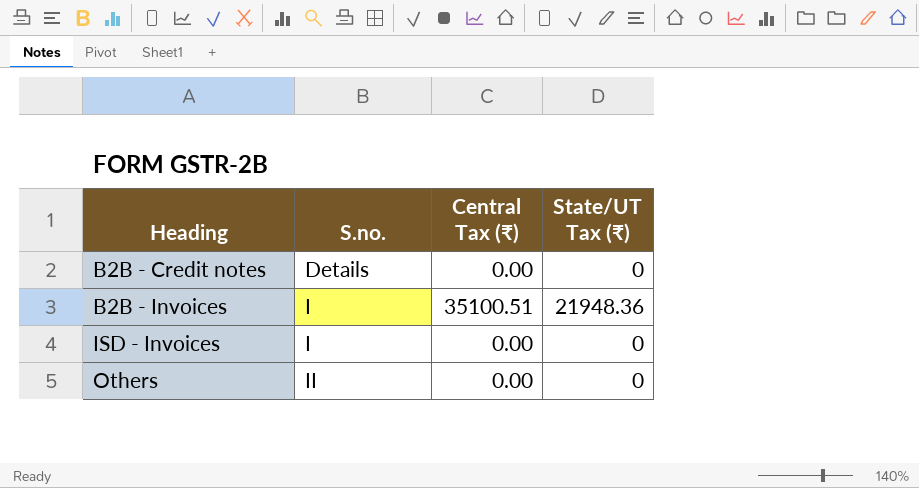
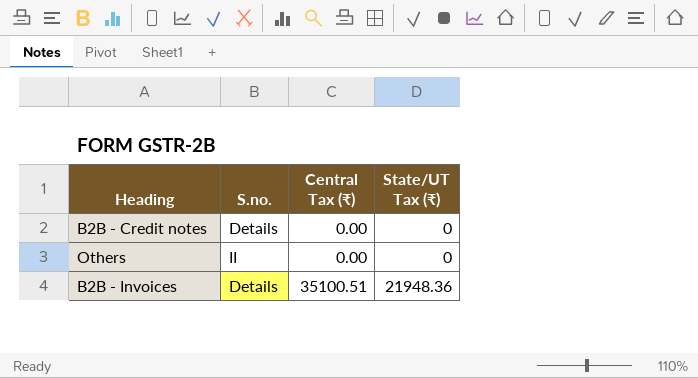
row order: Heading ascending -> Central Tax (₹) ascending
row ISD - Invoices: I | 0.00 | 0 -> none
B2B - Invoices | S.no.: I -> Details

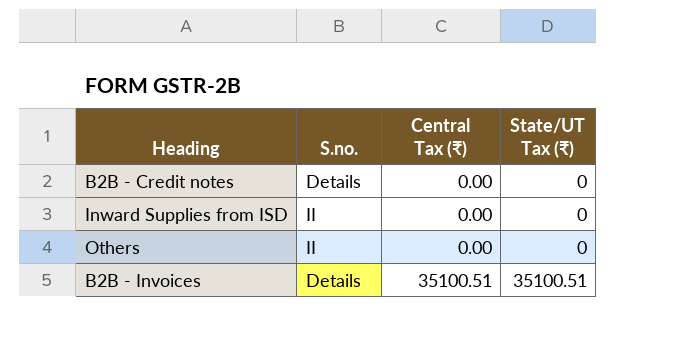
row Inward Supplies from ISD: none -> II | 0.00 | 0
B2B - Invoices | State/UT Tax (₹): 21948.36 -> 35100.51

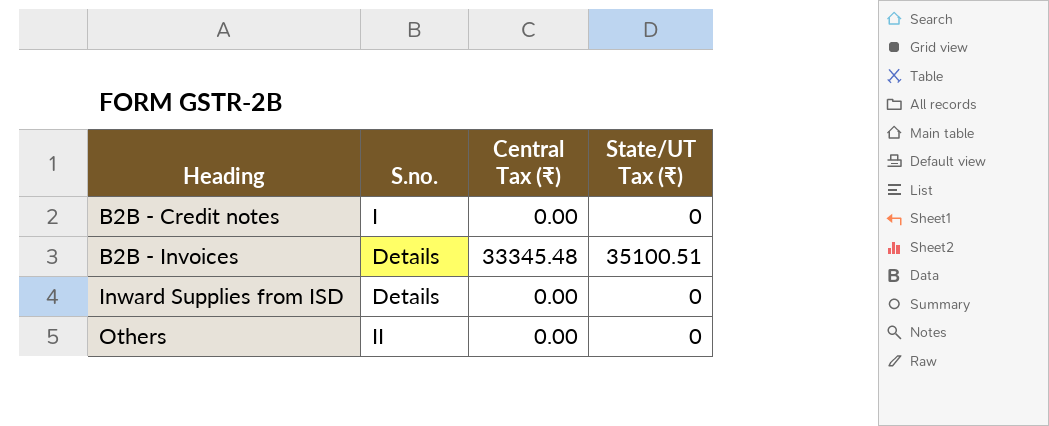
row order: Central Tax (₹) ascending -> Heading ascending
B2B - Credit notes | S.no.: Details -> I
B2B - Invoices | Central Tax (₹): 35100.51 -> 33345.48
Inward Supplies from ISD | S.no.: II -> Details

